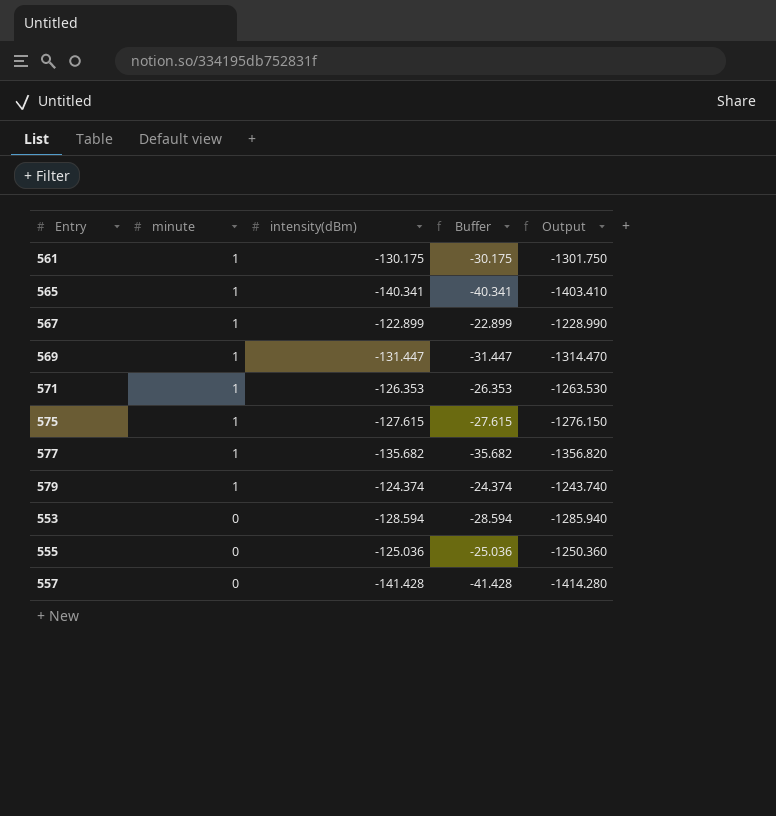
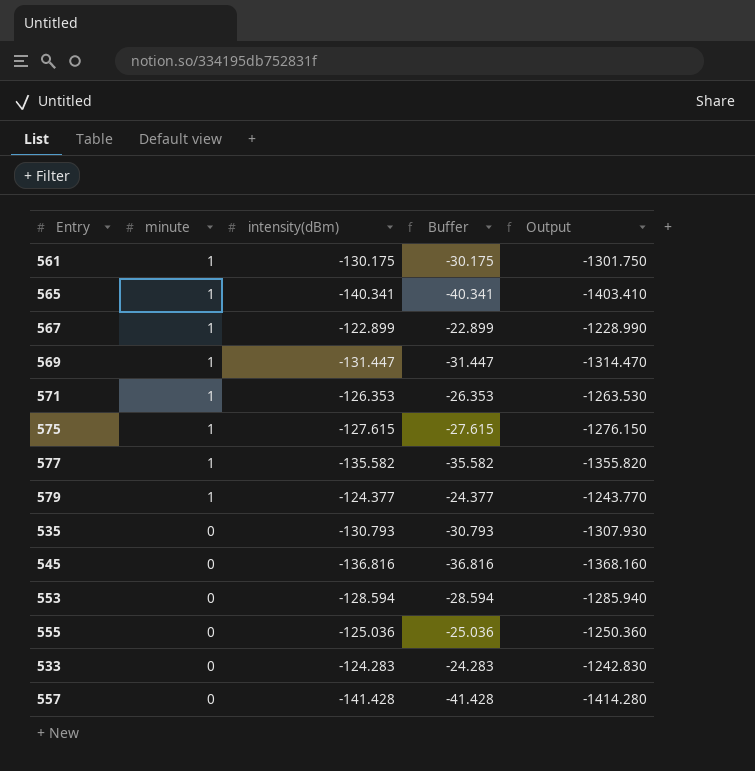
577 | intensity(dBm): -135.682 -> -135.582
577 | Buffer: -35.682 -> -35.582
577 | Output: -1356.820 -> -1355.820
579 | intensity(dBm): -124.374 -> -124.377
579 | Buffer: -24.374 -> -24.377
579 | Output: -1243.740 -> -1243.770
row 535: none -> 0 | -130.793 | -30.793 | -1307.930
row 545: none -> 0 | -136.816 | -36.816 | -1368.160
row 533: none -> 0 | -124.283 | -24.283 | -1242.830

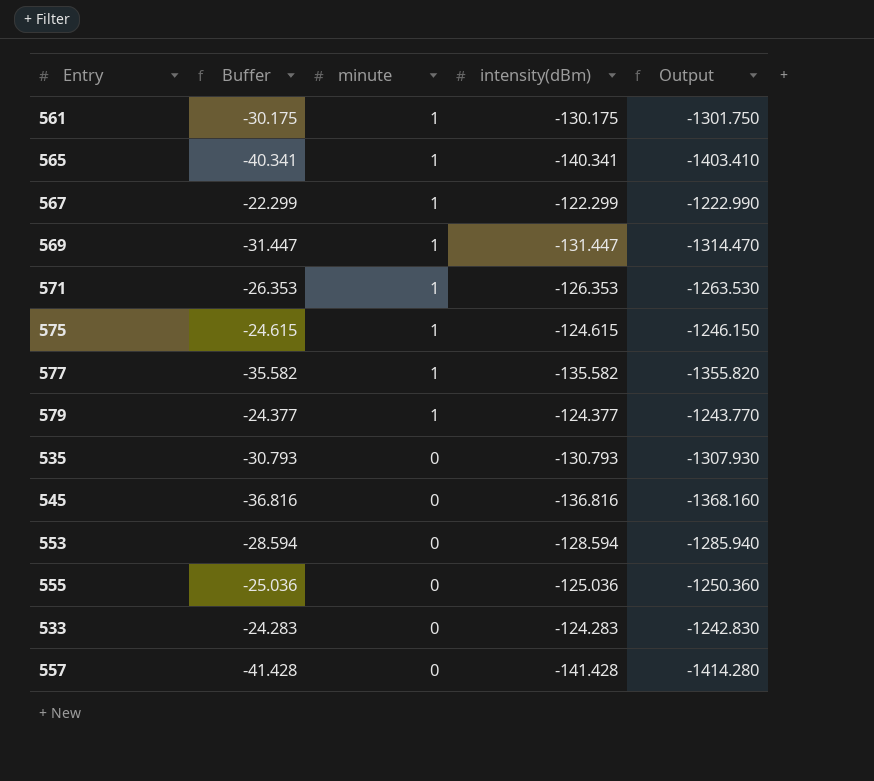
column Buffer | position: 4 -> 2
567 | Buffer: -22.899 -> -22.299
567 | intensity(dBm): -122.899 -> -122.299
567 | Output: -1228.990 -> -1222.990
575 | Buffer: -27.615 -> -24.615
575 | intensity(dBm): -127.615 -> -124.615
575 | Output: -1276.150 -> -1246.150

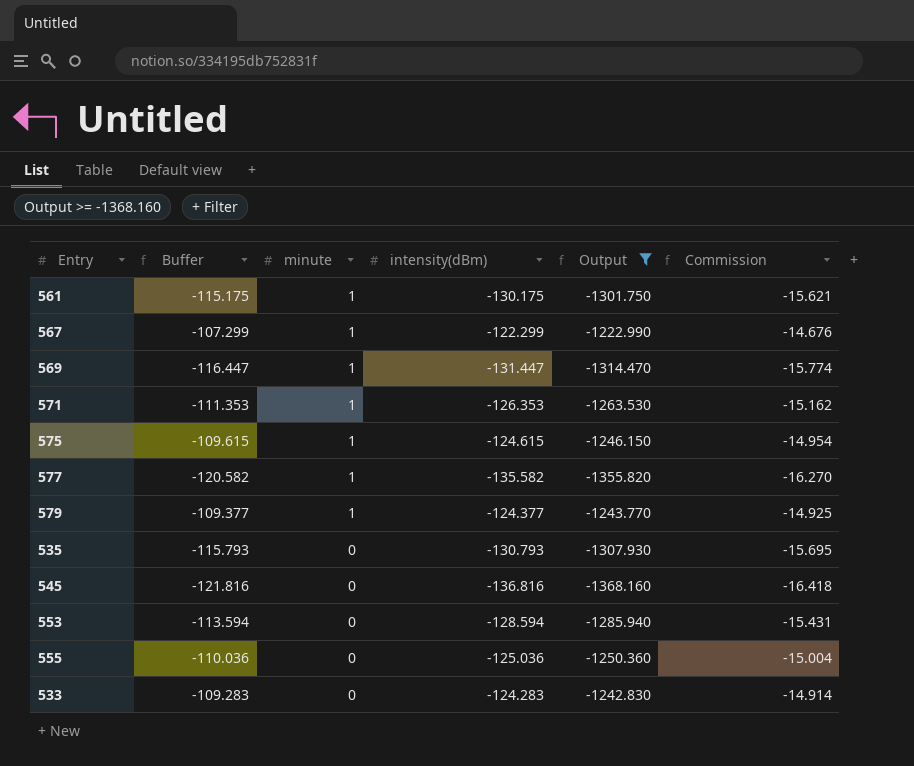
filter: none -> Output >= -1368.160
column Buffer | formula: [intensity(dBm)] + 100 -> [intensity(dBm)] + 15
column Commission | formula: none -> [intensity(dBm)] * 0.12

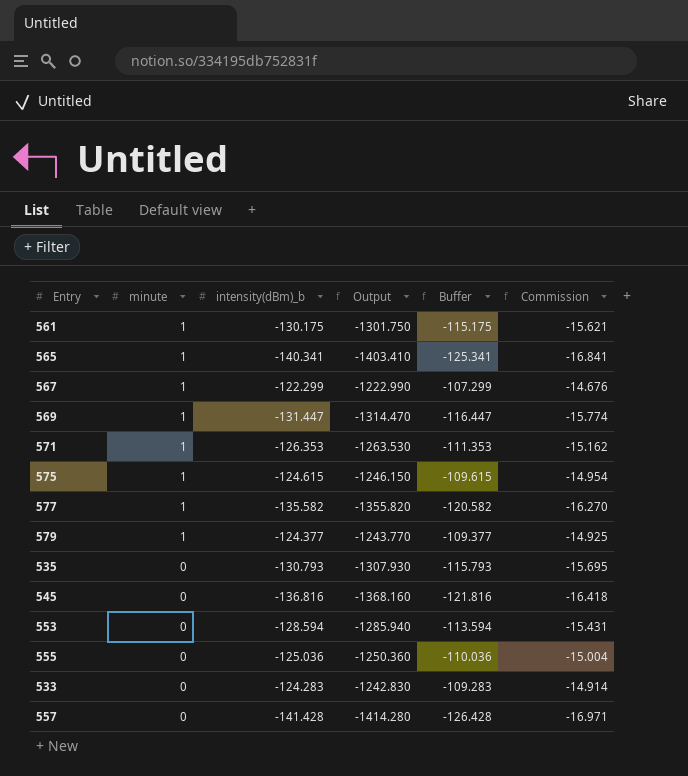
filter: Output >= -1368.160 -> none
column name: intensity(dBm) -> intensity(dBm)_b
column Buffer | position: 2 -> 5

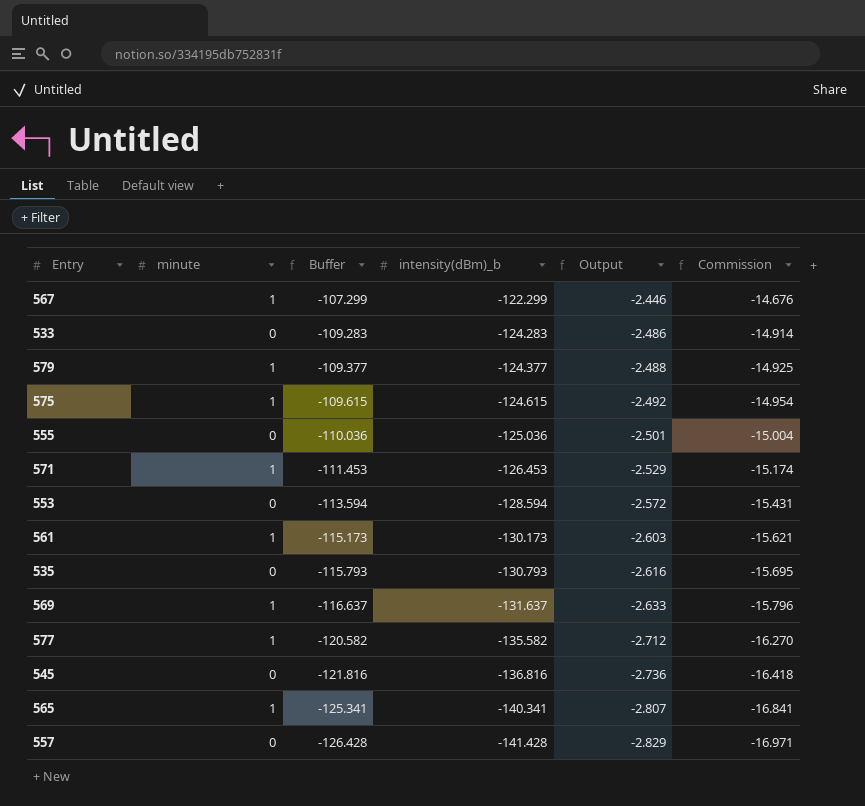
row order: minute descending -> Buffer descending
column Buffer | position: 5 -> 3
column Output | formula: [intensity(dBm)_b] * 10 -> [intensity(dBm)_b] * 0.02
571 | Buffer: -111.353 -> -111.453
571 | intensity(dBm)_b: -126.353 -> -126.453
571 | Commission: -15.162 -> -15.174
561 | Buffer: -115.175 -> -115.173
561 | intensity(dBm)_b: -130.175 -> -130.173
569 | Buffer: -116.447 -> -116.637
569 | intensity(dBm)_b: -131.447 -> -131.637
569 | Commission: -15.774 -> -15.796

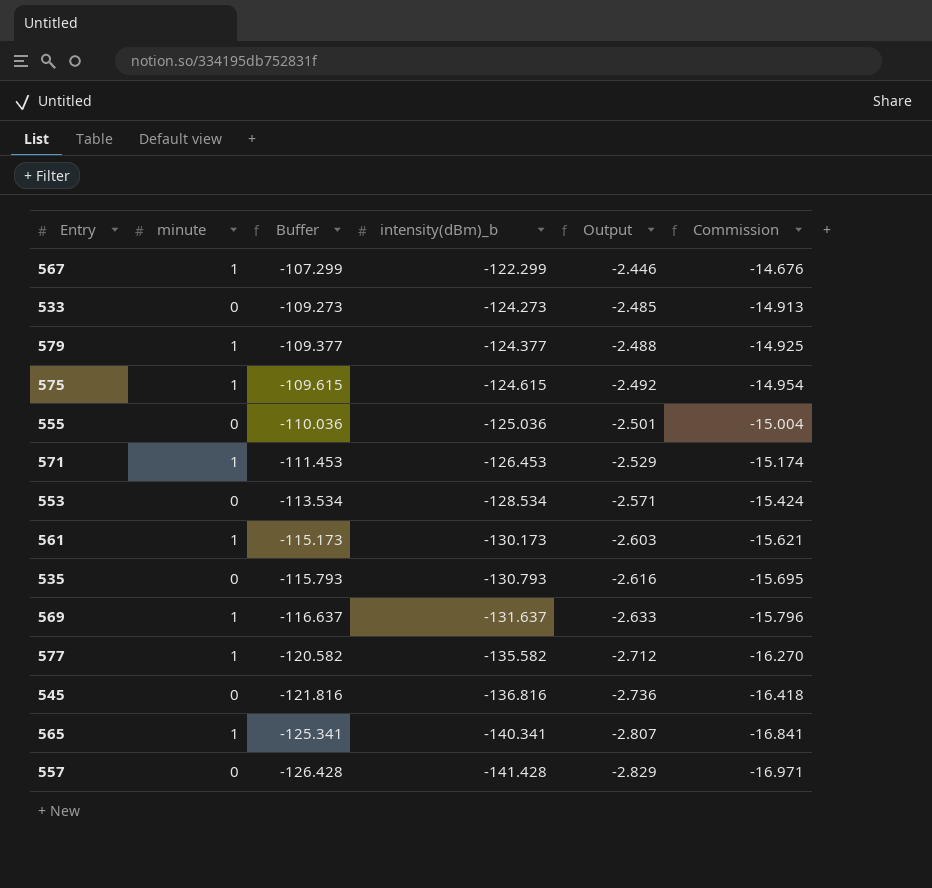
533 | Buffer: -109.283 -> -109.273
533 | intensity(dBm)_b: -124.283 -> -124.273
533 | Output: -2.486 -> -2.485
533 | Commission: -14.914 -> -14.913
553 | Buffer: -113.594 -> -113.534
553 | intensity(dBm)_b: -128.594 -> -128.534
553 | Output: -2.572 -> -2.571
553 | Commission: -15.431 -> -15.424

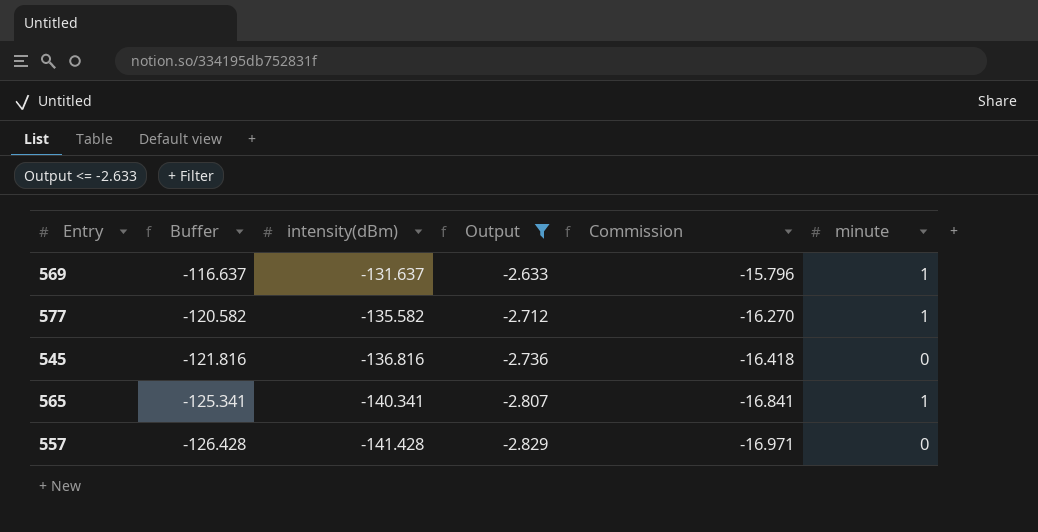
filter: none -> Output <= -2.633
column name: intensity(dBm)_b -> intensity(dBm)
column minute | position: 2 -> 6

